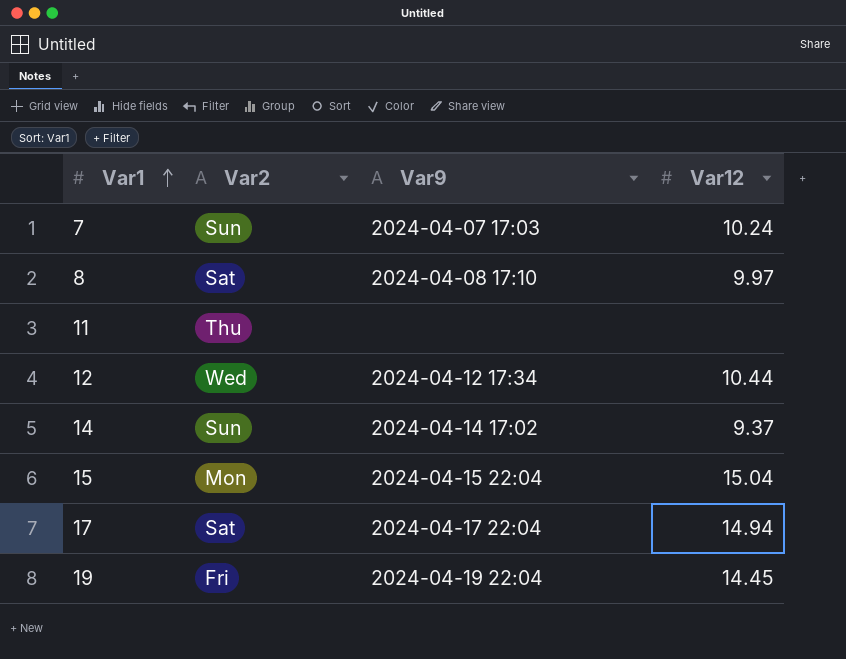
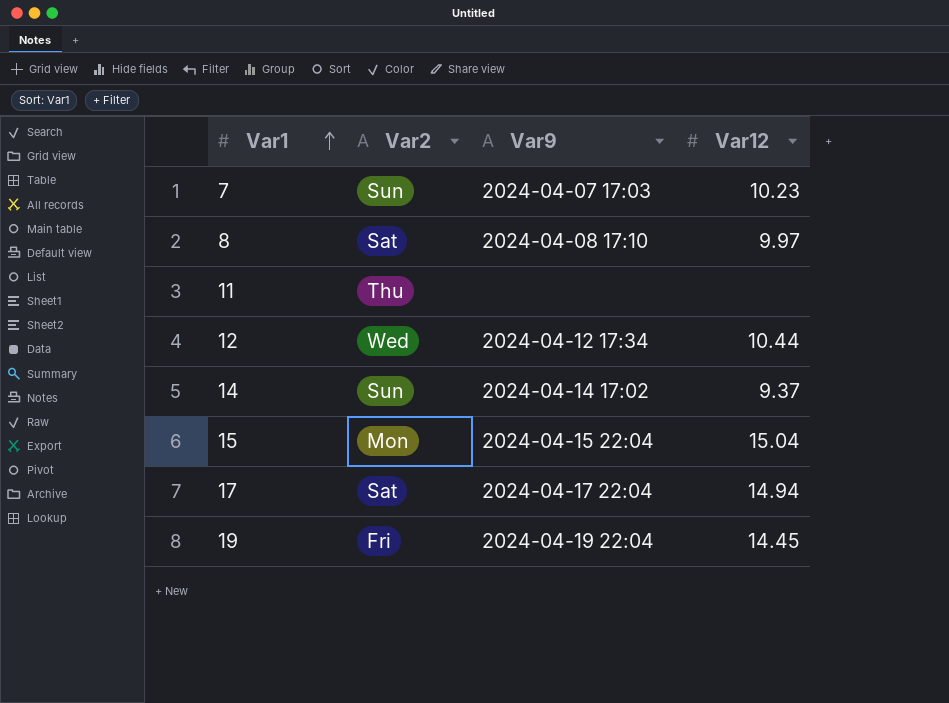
7 | Var12: 10.24 -> 10.23

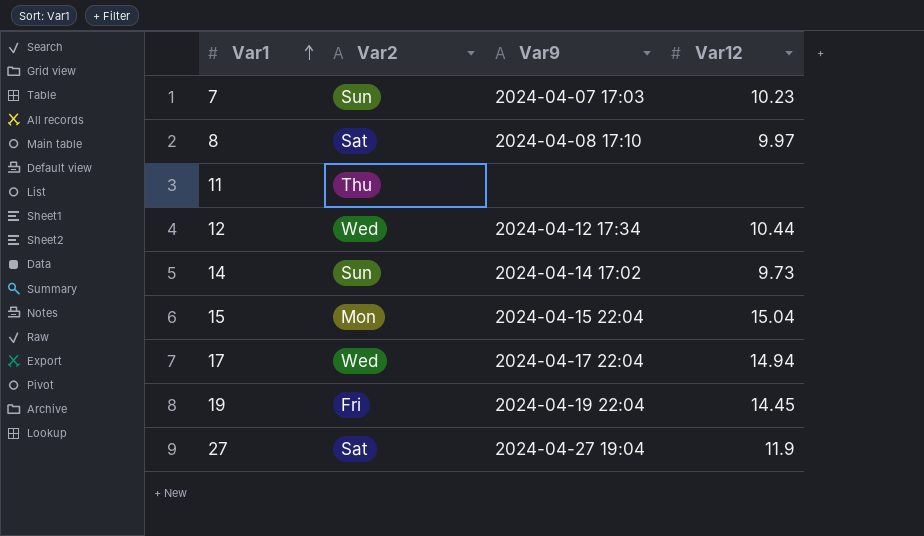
14 | Var12: 9.37 -> 9.73
17 | Var2: Sat -> Wed
row 27: none -> Sat | 2024-04-27 19:04 | 11.9

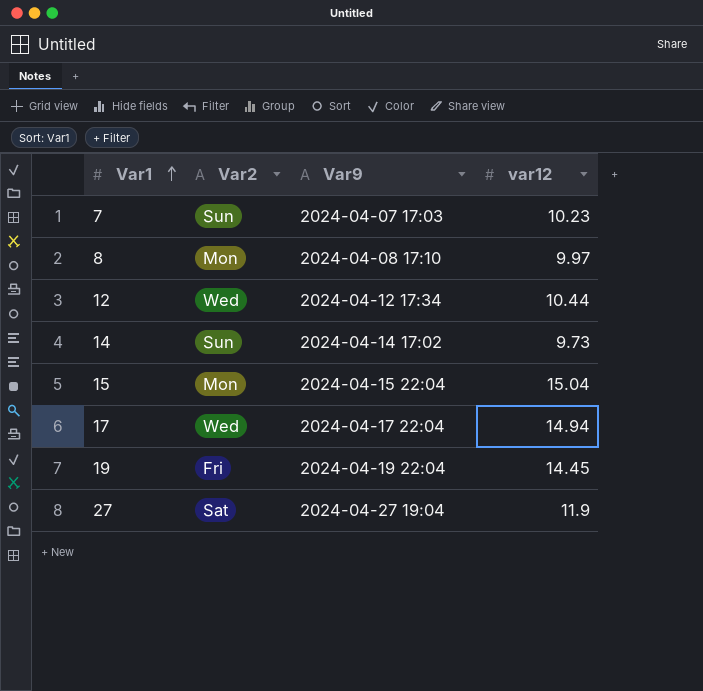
column name: Var12 -> var12
row 11: Thu | none | none -> none
8 | Var2: Sat -> Mon

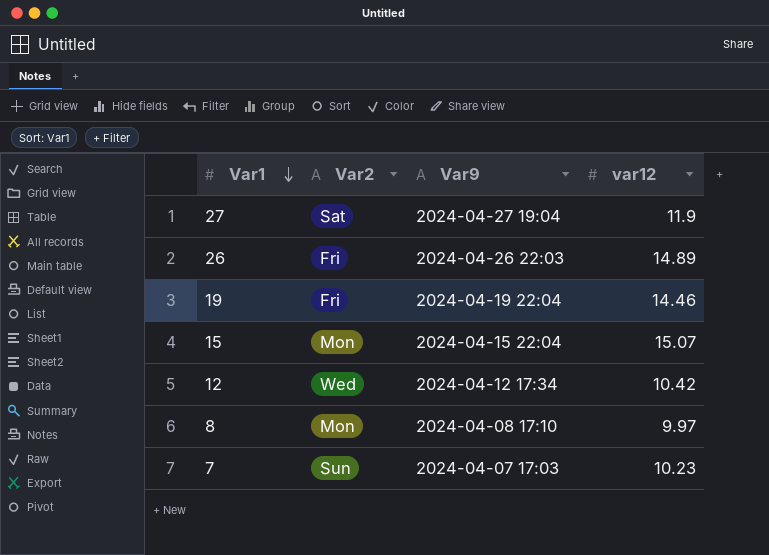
row order: Var1 ascending -> Var1 descending
row 14: Sun | 2024-04-14 17:02 | 9.73 -> none
row 17: Wed | 2024-04-17 22:04 | 14.94 -> none
row 26: none -> Fri | 2024-04-26 22:03 | 14.89
19 | var12: 14.45 -> 14.46
15 | var12: 15.04 -> 15.07
12 | var12: 10.44 -> 10.42

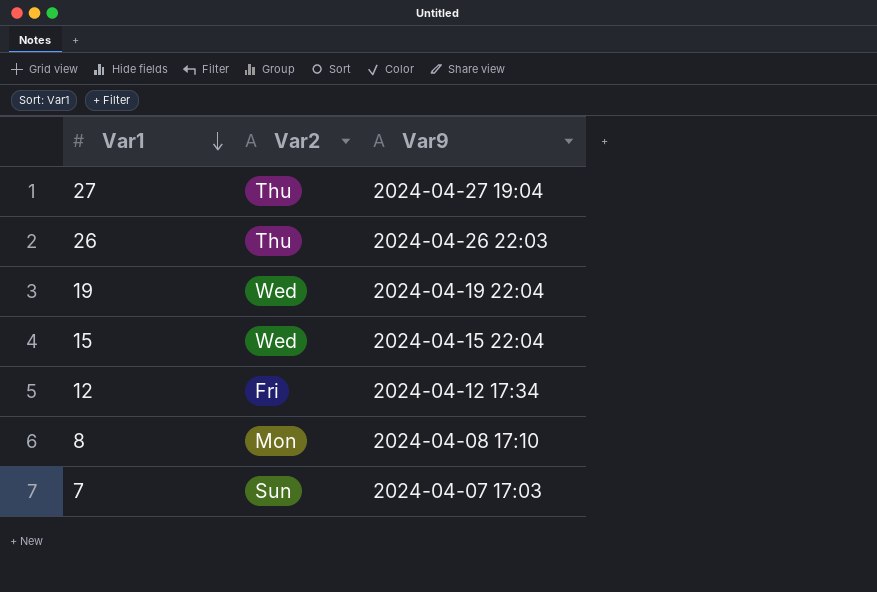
column var12 | position: 4 -> none
27 | Var2: Sat -> Thu
26 | Var2: Fri -> Thu
19 | Var2: Fri -> Wed
15 | Var2: Mon -> Wed
12 | Var2: Wed -> Fri

